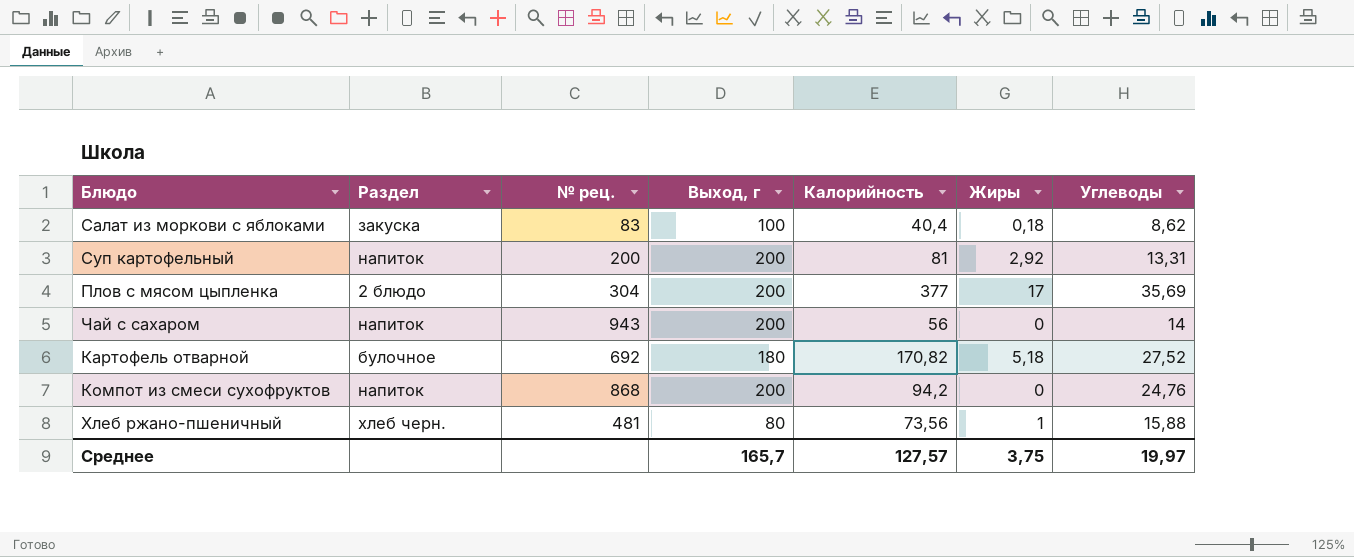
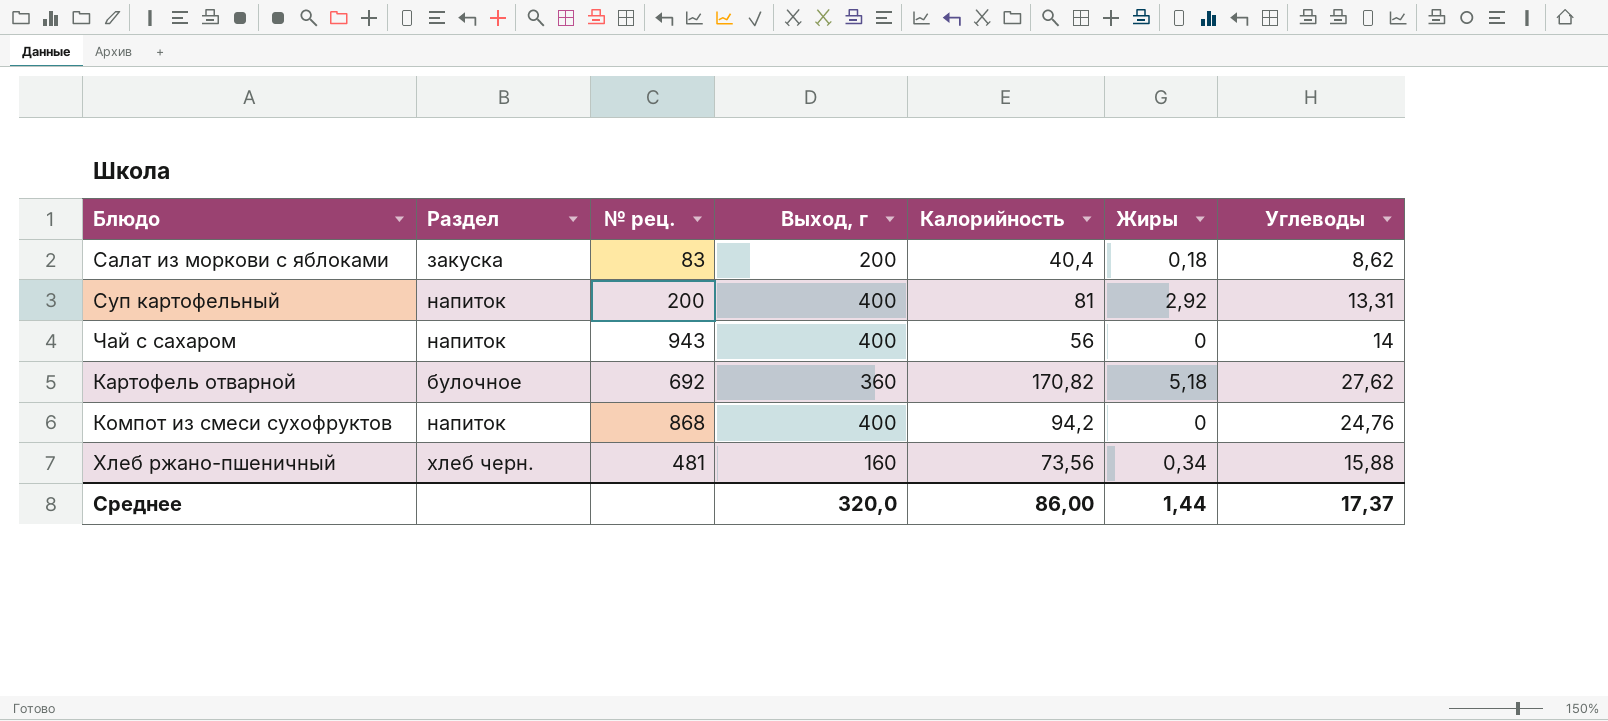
row Плов с мясом цыпленка: 2 блюдо | 304 | 200 | 377 | 17 | 35,69 -> none
Салат из моркови с яблоками | Выход, г: 100 -> 200
Суп картофельный | Выход, г: 200 -> 400
Чай с сахаром | Выход, г: 200 -> 400
Картофель отварной | Выход, г: 180 -> 360
Картофель отварной | Углеводы: 27,52 -> 27,62
Компот из смеси сухофруктов | Выход, г: 200 -> 400
Хлеб ржано-пшеничный | Выход, г: 80 -> 160
Хлеб ржано-пшеничный | Жиры: 1 -> 0,34
Среднее | Выход, г: 165,7 -> 320,0
Среднее | Калорийность: 127,57 -> 86,00
Среднее | Жиры: 3,75 -> 1,44
Среднее | Углеводы: 19,97 -> 17,37

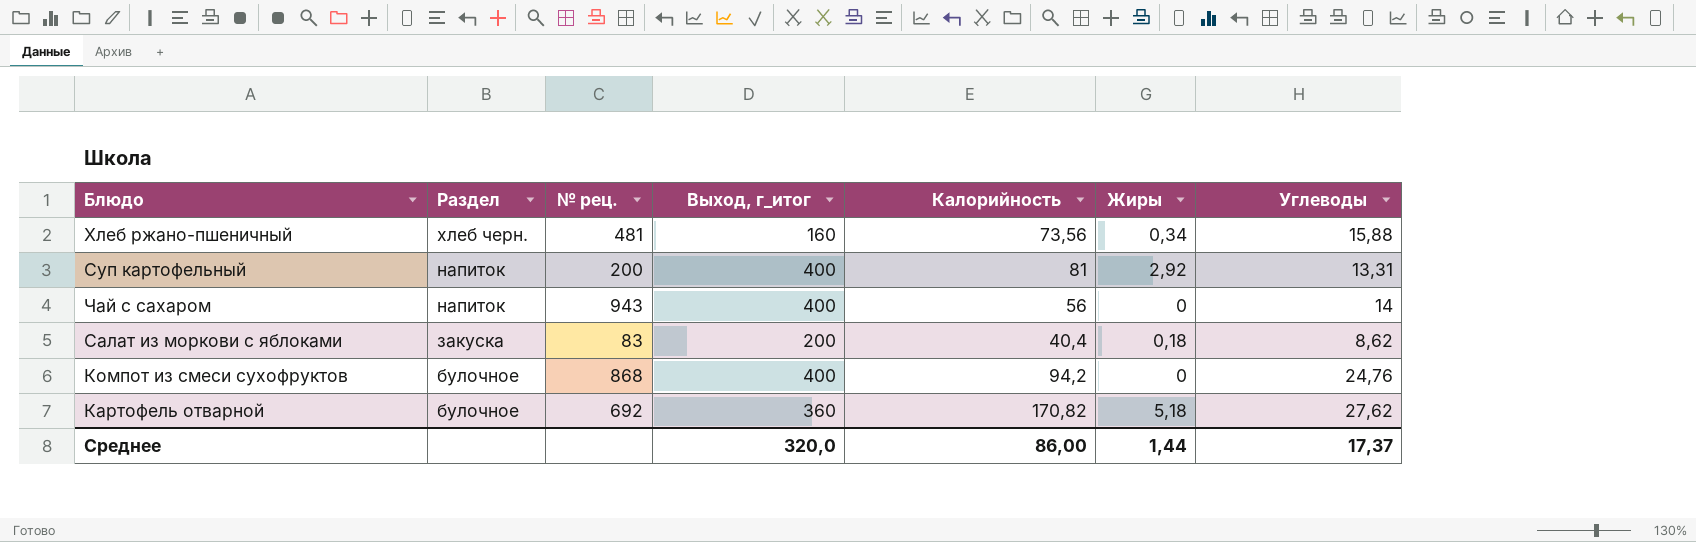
row order: none -> Раздел descending
column name: Выход, г -> Выход, г_итог
Компот из смеси сухофруктов | Раздел: напиток -> булочное

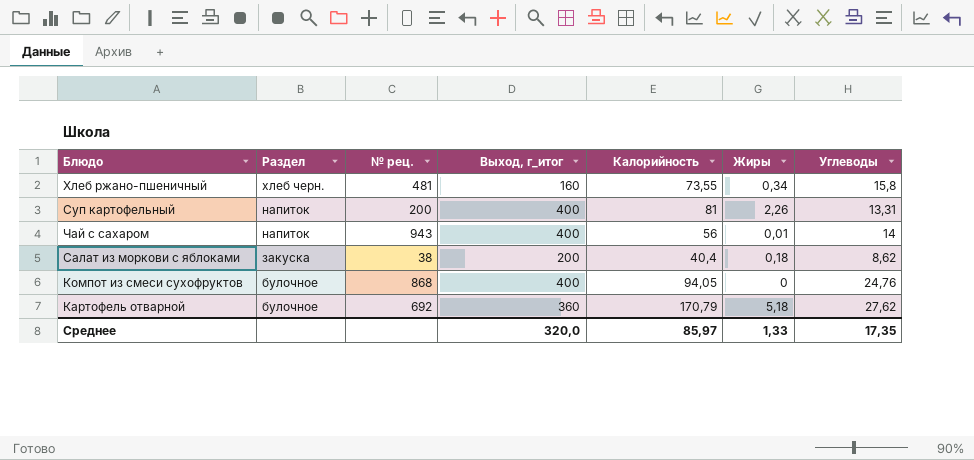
Хлеб ржано-пшеничный | Калорийность: 73,56 -> 73,55
Хлеб ржано-пшеничный | Углеводы: 15,88 -> 15,8
Суп картофельный | Жиры: 2,92 -> 2,26
Чай с сахаром | Жиры: 0 -> 0,01
Салат из моркови с яблоками | № рец.: 83 -> 38
Компот из смеси сухофруктов | Калорийность: 94,2 -> 94,05
Картофель отварной | Калорийность: 170,82 -> 170,79
Среднее | Калорийность: 86,00 -> 85,97
Среднее | Жиры: 1,44 -> 1,33
Среднее | Углеводы: 17,37 -> 17,35

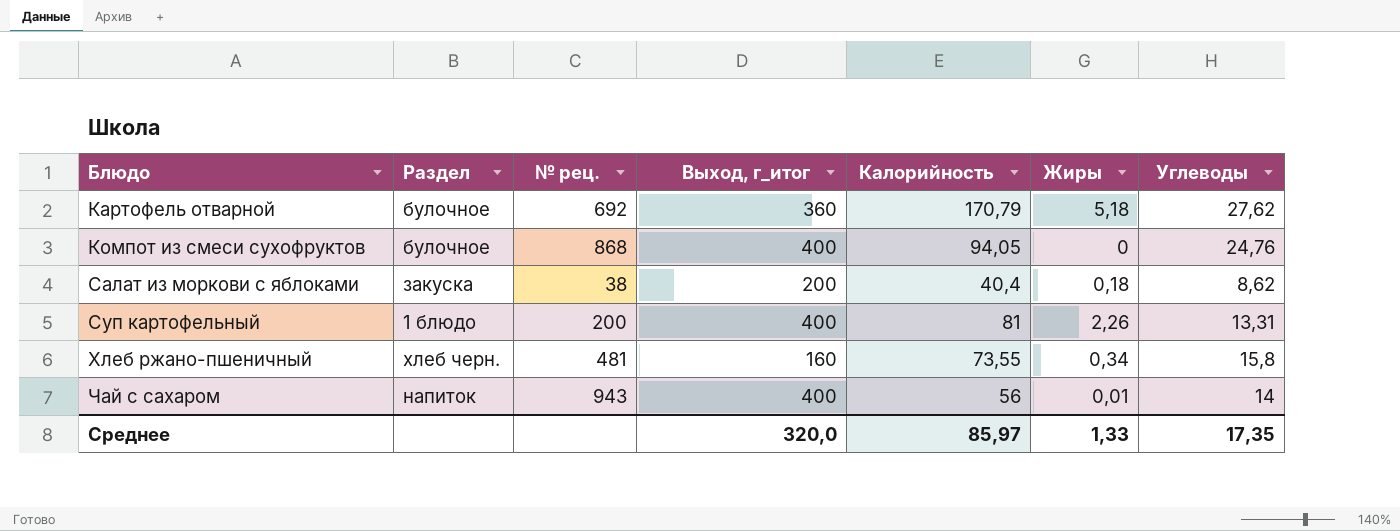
row order: Раздел descending -> Блюдо ascending
Суп картофельный | Раздел: напиток -> 1 блюдо

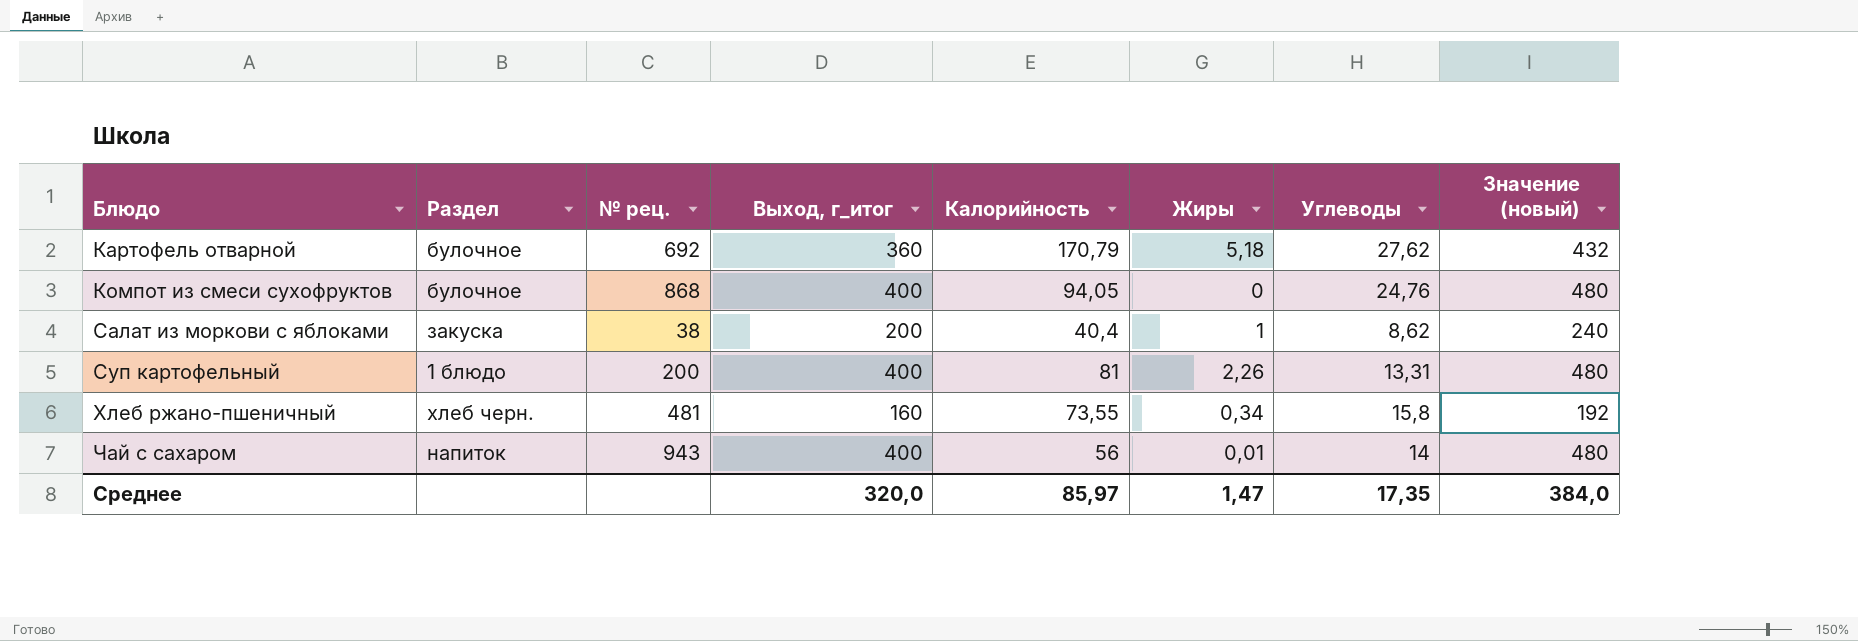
column Значение (новый) | formula: none -> [Выход, г_итог] * 1,2
Салат из моркови с яблоками | Жиры: 0,18 -> 1
Среднее | Жиры: 1,33 -> 1,47

